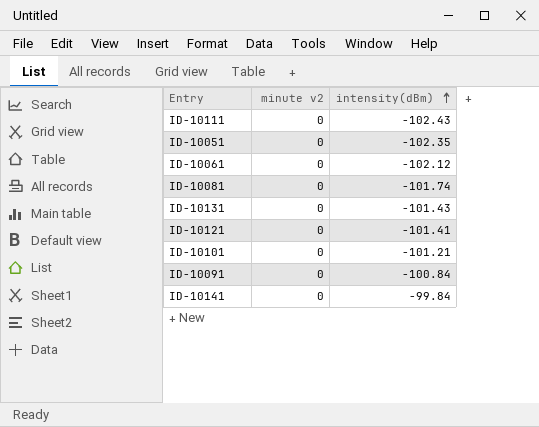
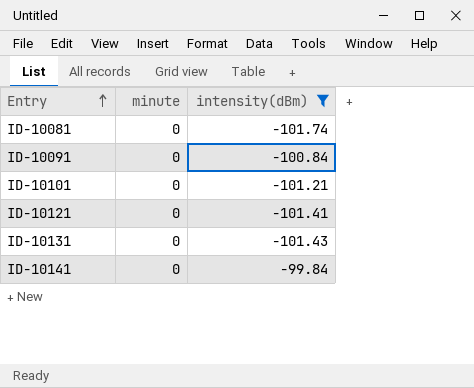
filter: none -> intensity(dBm) >= -101.74
row order: intensity(dBm) ascending -> Entry ascending
column name: minute v2 -> minute

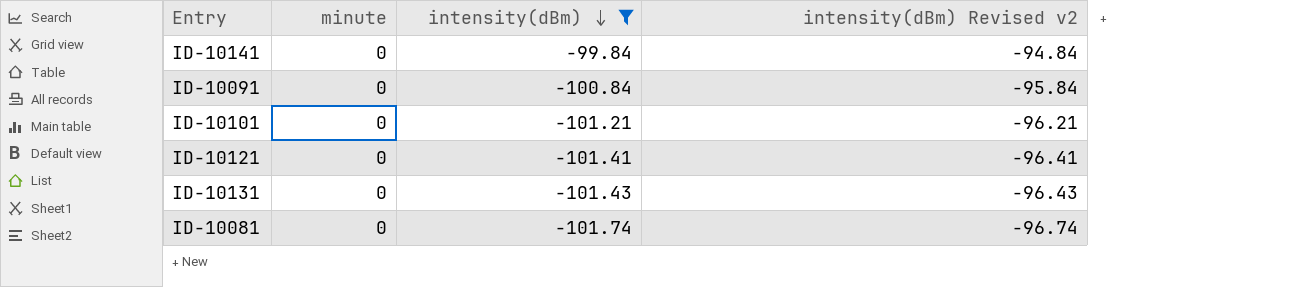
row order: Entry ascending -> intensity(dBm) descending
column intensity(dBm) Revised v2 | formula: none -> [intensity(dBm)] + 5

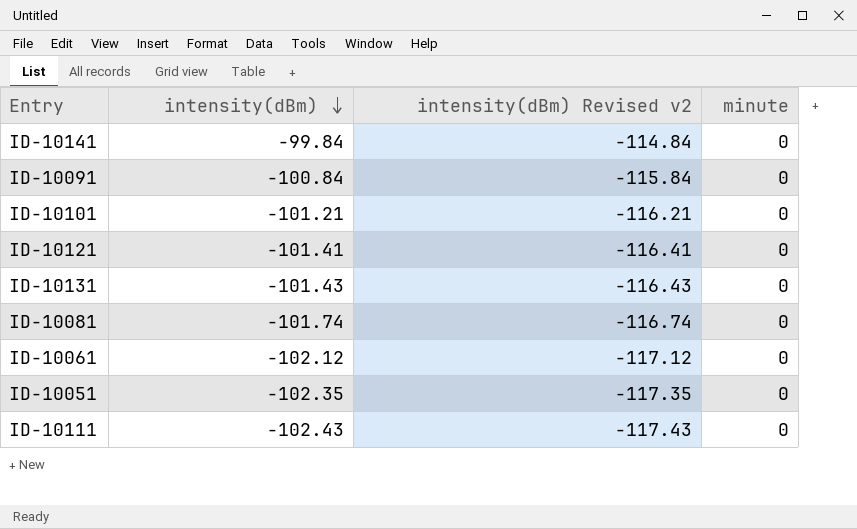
filter: intensity(dBm) >= -101.74 -> none
column intensity(dBm) Revised v2 | formula: [intensity(dBm)] + 5 -> [intensity(dBm)] - 15
column minute | position: 2 -> 4

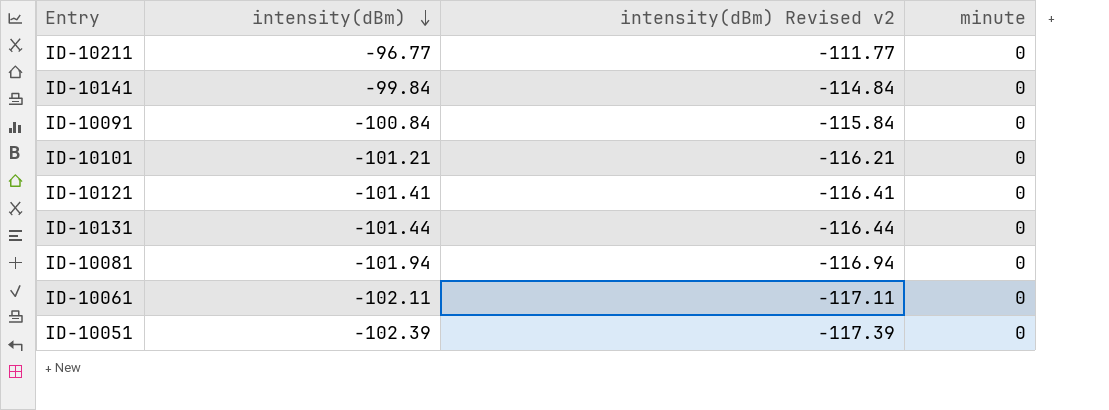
row ID-10111: -102.43 | -117.43 | 0 -> none
row ID-10211: none -> -96.77 | -111.77 | 0
ID-10131 | intensity(dBm): -101.43 -> -101.44
ID-10131 | intensity(dBm) Revised v2: -116.43 -> -116.44
ID-10081 | intensity(dBm): -101.74 -> -101.94
ID-10081 | intensity(dBm) Revised v2: -116.74 -> -116.94
ID-10061 | intensity(dBm): -102.12 -> -102.11
ID-10061 | intensity(dBm) Revised v2: -117.12 -> -117.11
ID-10051 | intensity(dBm): -102.35 -> -102.39
ID-10051 | intensity(dBm) Revised v2: -117.35 -> -117.39

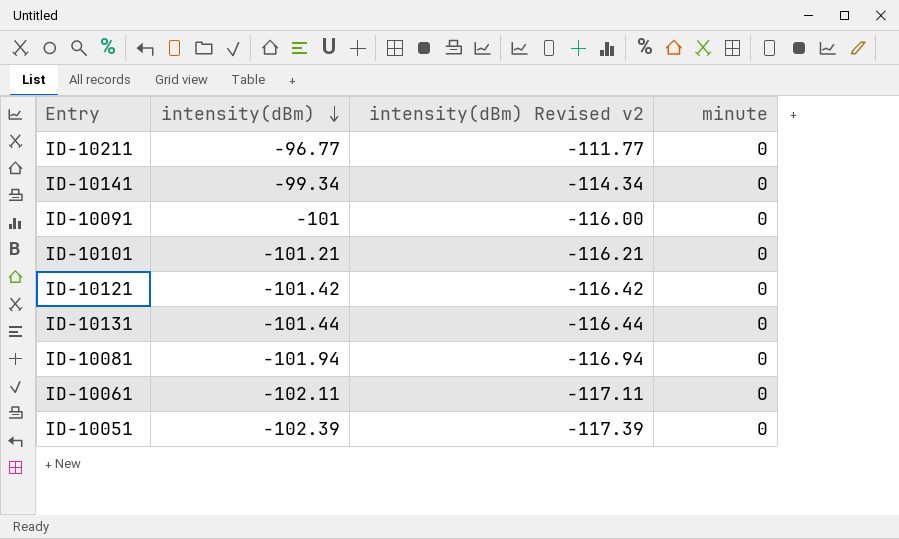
ID-10141 | intensity(dBm): -99.84 -> -99.34
ID-10141 | intensity(dBm) Revised v2: -114.84 -> -114.34
ID-10091 | intensity(dBm): -100.84 -> -101
ID-10091 | intensity(dBm) Revised v2: -115.84 -> -116.00
ID-10121 | intensity(dBm): -101.41 -> -101.42
ID-10121 | intensity(dBm) Revised v2: -116.41 -> -116.42

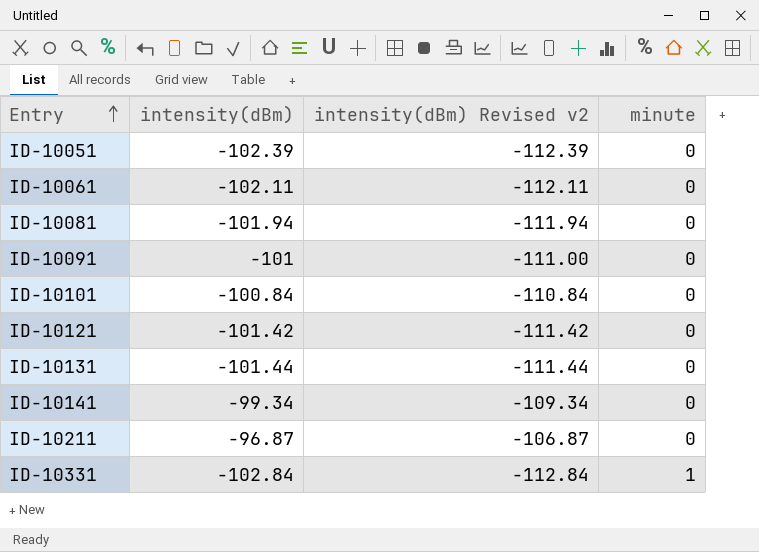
row order: intensity(dBm) descending -> Entry ascending
column intensity(dBm) Revised v2 | formula: [intensity(dBm)] - 15 -> [intensity(dBm)] - 10
ID-10101 | intensity(dBm): -101.21 -> -100.84
ID-10211 | intensity(dBm): -96.77 -> -96.87
row ID-10331: none -> -102.84 | -112.84 | 1

